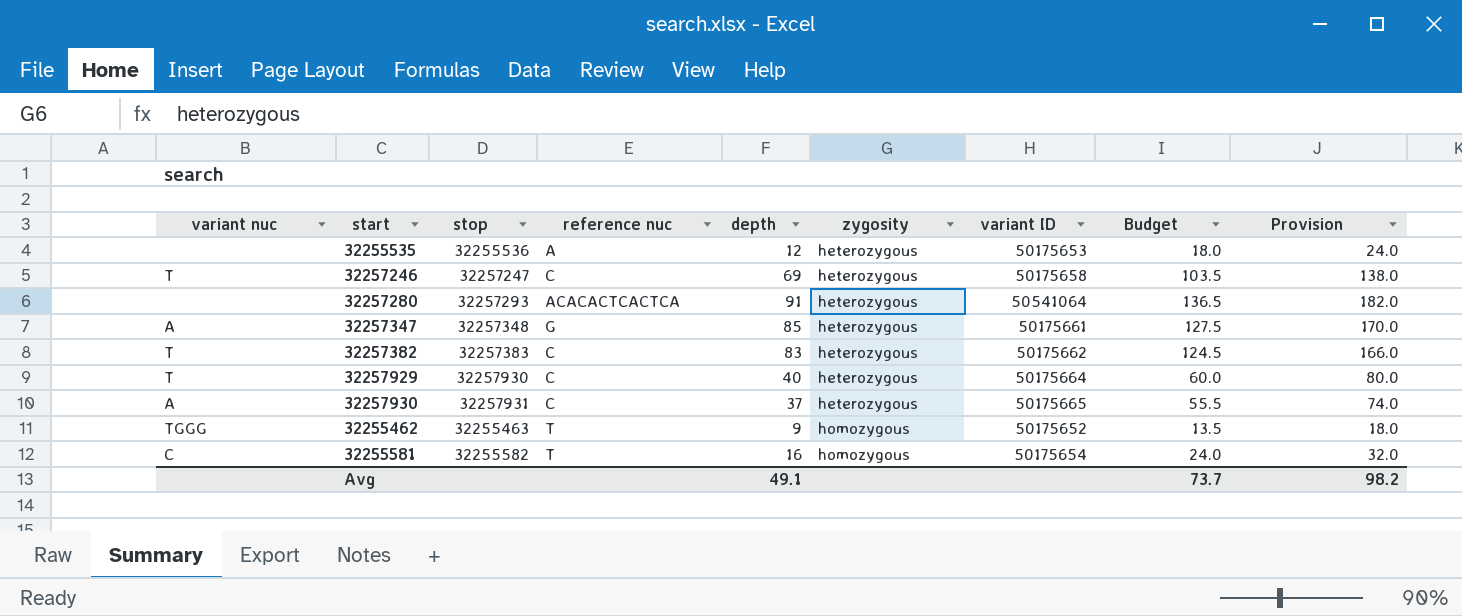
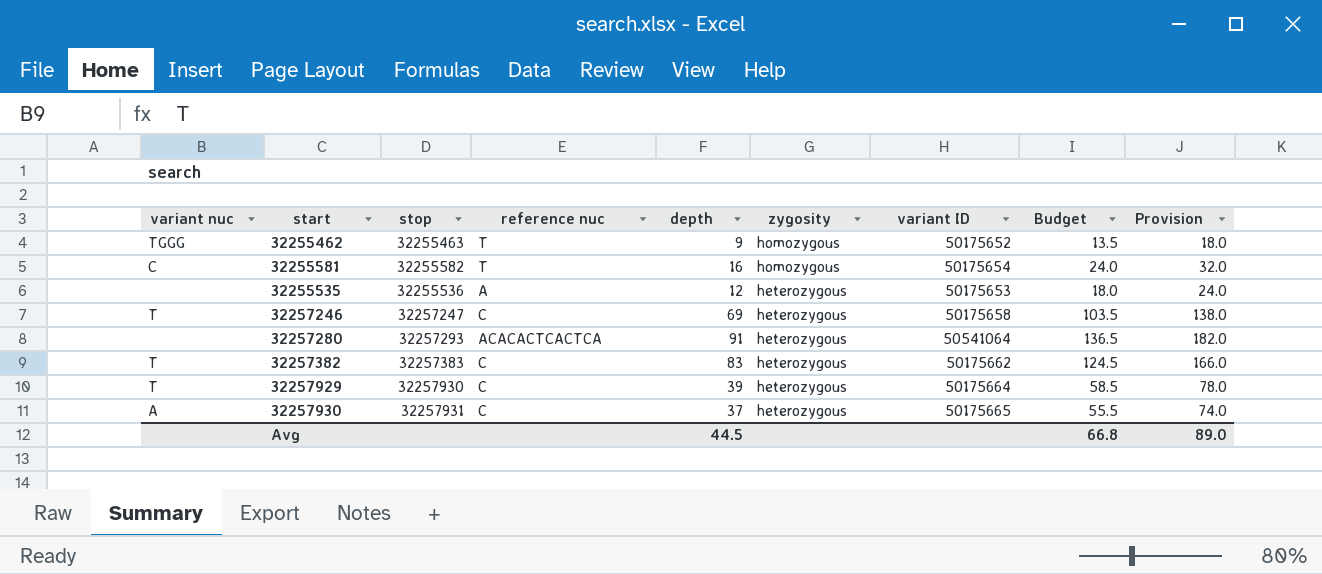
row order: zygosity ascending -> zygosity descending
row 32257347: A | 32257348 | G | 85 | heterozygous | 50175661 | 127.5 | 170.0 -> none
32257929 | depth: 40 -> 39
32257929 | Budget: 60.0 -> 58.5
32257929 | Provision: 80.0 -> 78.0
Avg | depth: 49.1 -> 44.5
Avg | Budget: 73.7 -> 66.8
Avg | Provision: 98.2 -> 89.0

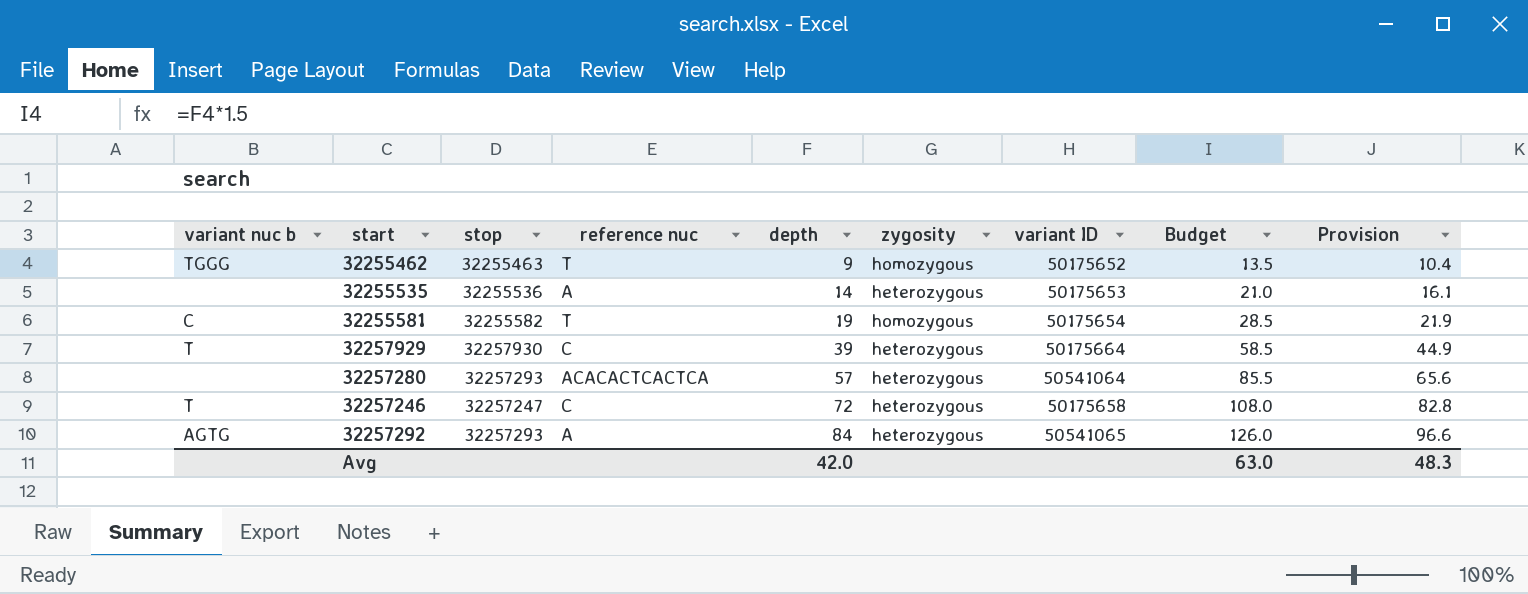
row order: zygosity descending -> depth ascending
column name: variant nuc -> variant nuc b
column Provision | formula: [depth] * 2 -> [depth] * 1.15
row 32257382: T | 32257383 | C | 83 | heterozygous | 50175662 | 124.5 | 166.0 -> none
row 32257930: A | 32257931 | C | 37 | heterozygous | 50175665 | 55.5 | 74.0 -> none
32255535 | depth: 12 -> 14
32255535 | Budget: 18.0 -> 21.0
32255581 | depth: 16 -> 19
32255581 | Budget: 24.0 -> 28.5
32257280 | depth: 91 -> 57
32257280 | Budget: 136.5 -> 85.5
32257246 | depth: 69 -> 72
32257246 | Budget: 103.5 -> 108.0
row 32257292: none -> AGTG | 32257293 | A | 84 | heterozygous | 50541065 | 126.0 | 96.6
Avg | depth: 44.5 -> 42.0
Avg | Budget: 66.8 -> 63.0
Avg | Provision: 89.0 -> 48.3

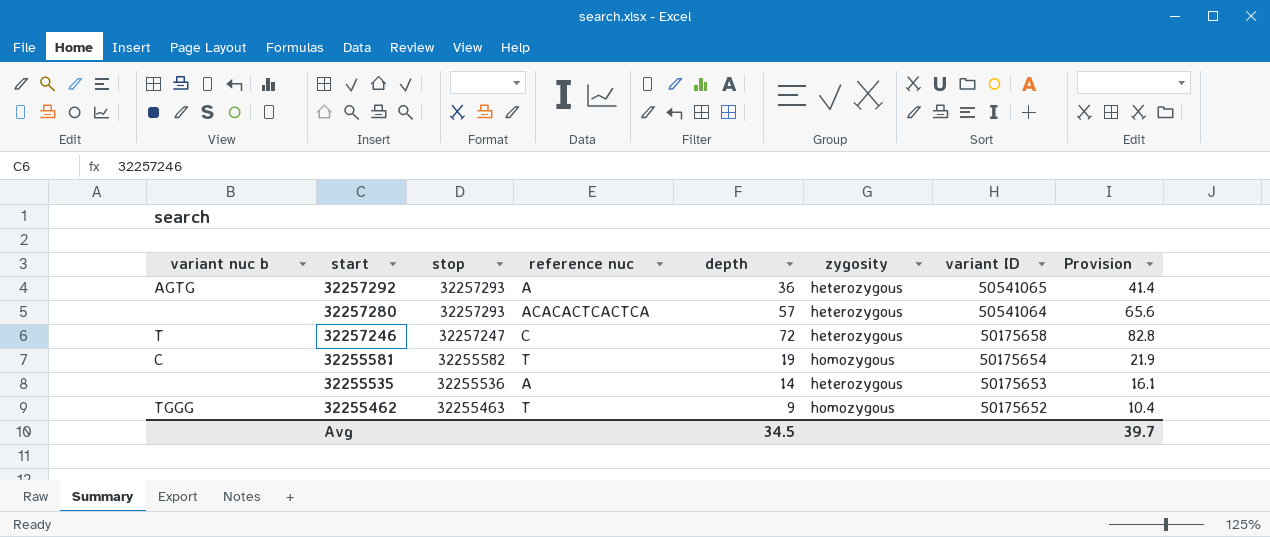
row order: depth ascending -> start descending
column Budget | formula: [depth] * 1.5 -> none
row 32257929: T | 32257930 | C | 39 | heterozygous | 50175664 | 58.5 | 44.9 -> none
32257292 | depth: 84 -> 36
32257292 | Provision: 96.6 -> 41.4
Avg | depth: 42.0 -> 34.5
Avg | Provision: 48.3 -> 39.7

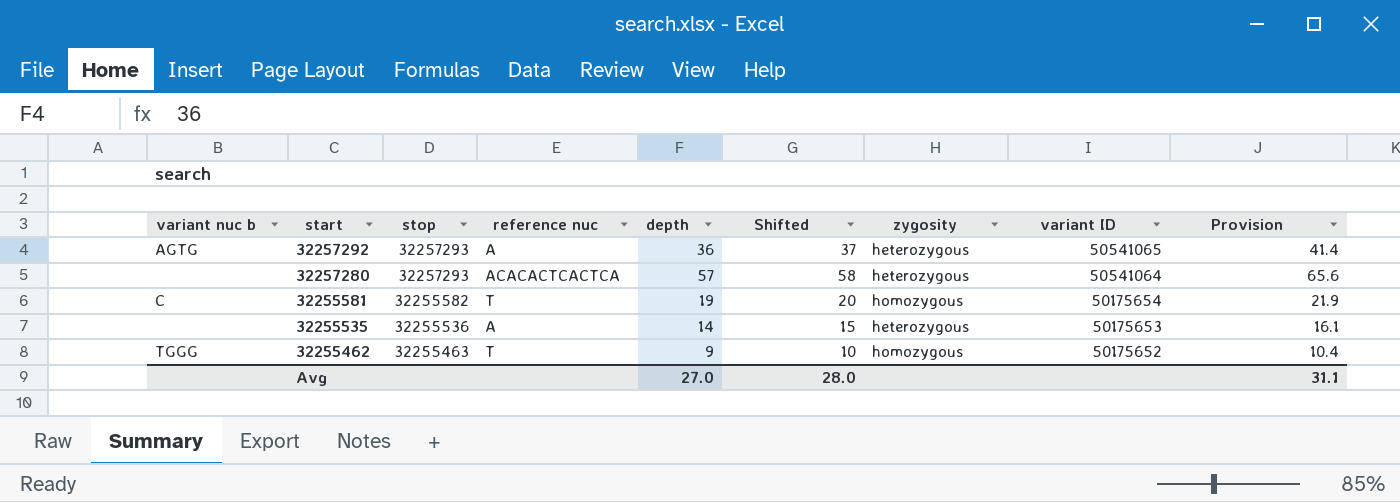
column Shifted | formula: none -> [depth] + 1
row 32257246: T | 32257247 | C | 72 | heterozygous | 50175658 | 82.8 -> none
Avg | depth: 34.5 -> 27.0
Avg | Provision: 39.7 -> 31.1

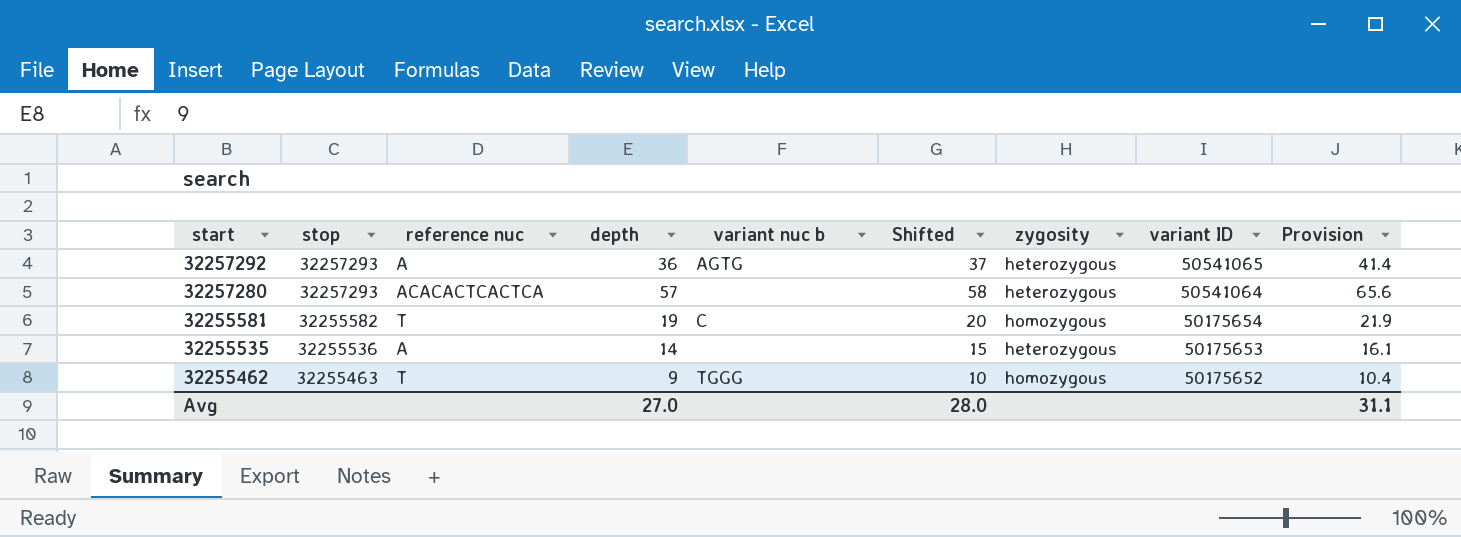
column variant nuc b | position: 1 -> 5

